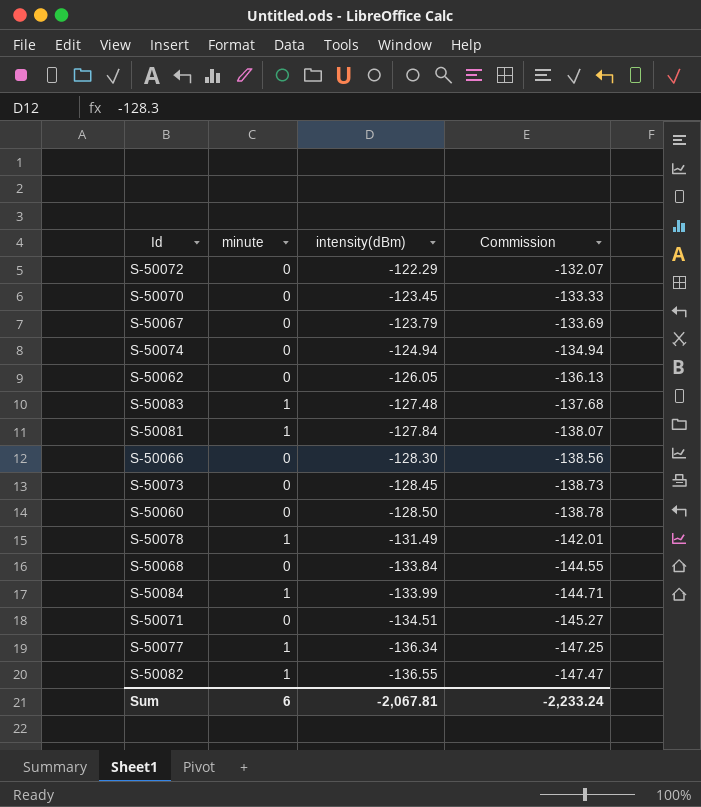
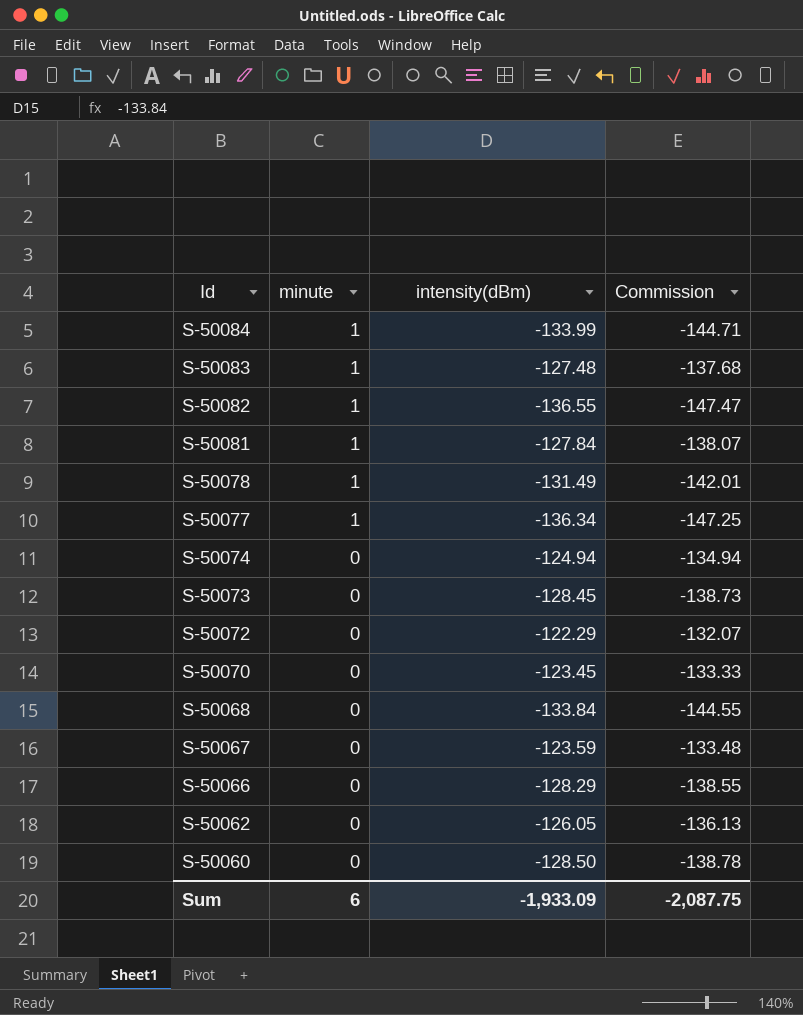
row order: intensity(dBm) descending -> Id descending
row S-50071: 0 | -134.51 | -145.27 -> none
S-50067 | intensity(dBm): -123.79 -> -123.59
S-50067 | Commission: -133.69 -> -133.48
S-50066 | intensity(dBm): -128.30 -> -128.29
S-50066 | Commission: -138.56 -> -138.55
Sum | intensity(dBm): -2,067.81 -> -1,933.09
Sum | Commission: -2,233.24 -> -2,087.75

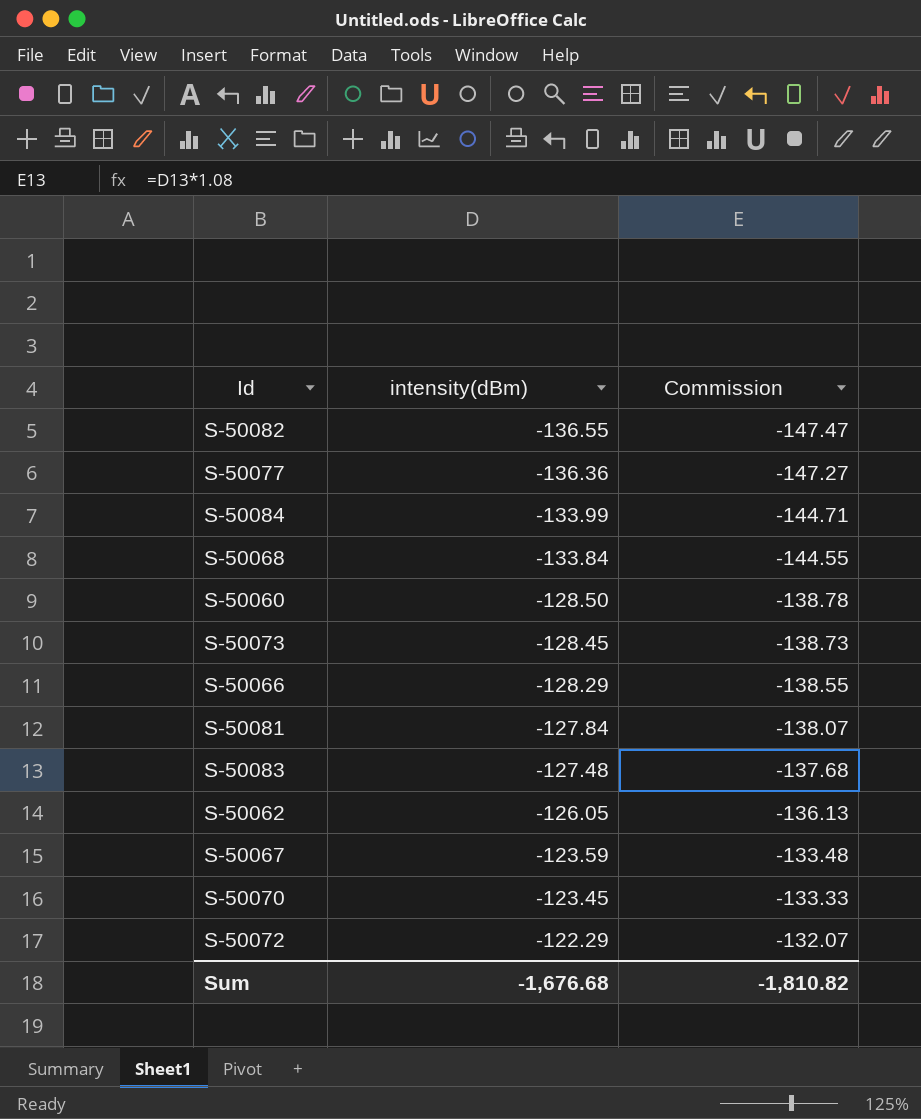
row order: Id descending -> intensity(dBm) ascending
column minute | position: 2 -> none
row S-50078: 1 | -131.49 | -142.01 -> none
row S-50074: 0 | -124.94 | -134.94 -> none
S-50077 | intensity(dBm): -136.34 -> -136.36
S-50077 | Commission: -147.25 -> -147.27
Sum | intensity(dBm): -1,933.09 -> -1,676.68
Sum | Commission: -2,087.75 -> -1,810.82

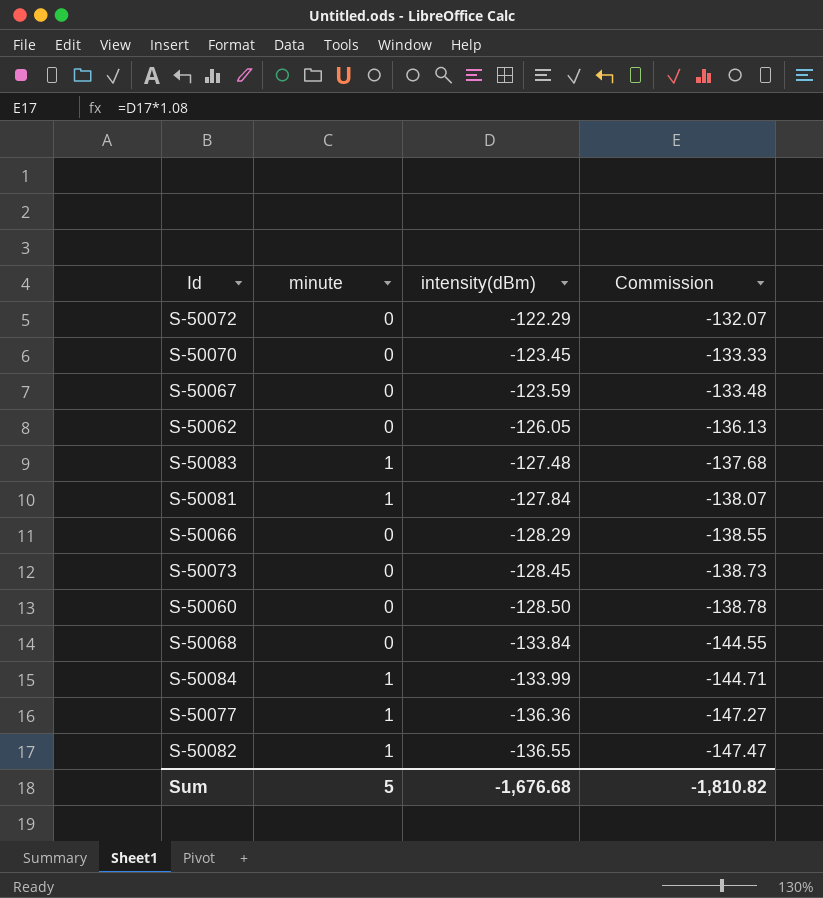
row order: intensity(dBm) ascending -> intensity(dBm) descending
column minute | position: none -> 2

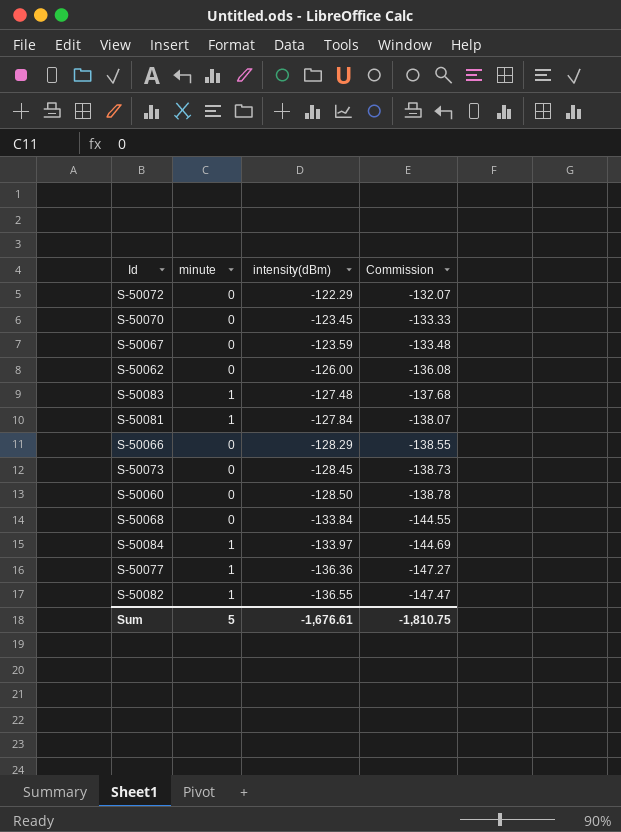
S-50062 | intensity(dBm): -126.05 -> -126.00
S-50062 | Commission: -136.13 -> -136.08
S-50084 | intensity(dBm): -133.99 -> -133.97
S-50084 | Commission: -144.71 -> -144.69
Sum | intensity(dBm): -1,676.68 -> -1,676.61
Sum | Commission: -1,810.82 -> -1,810.75

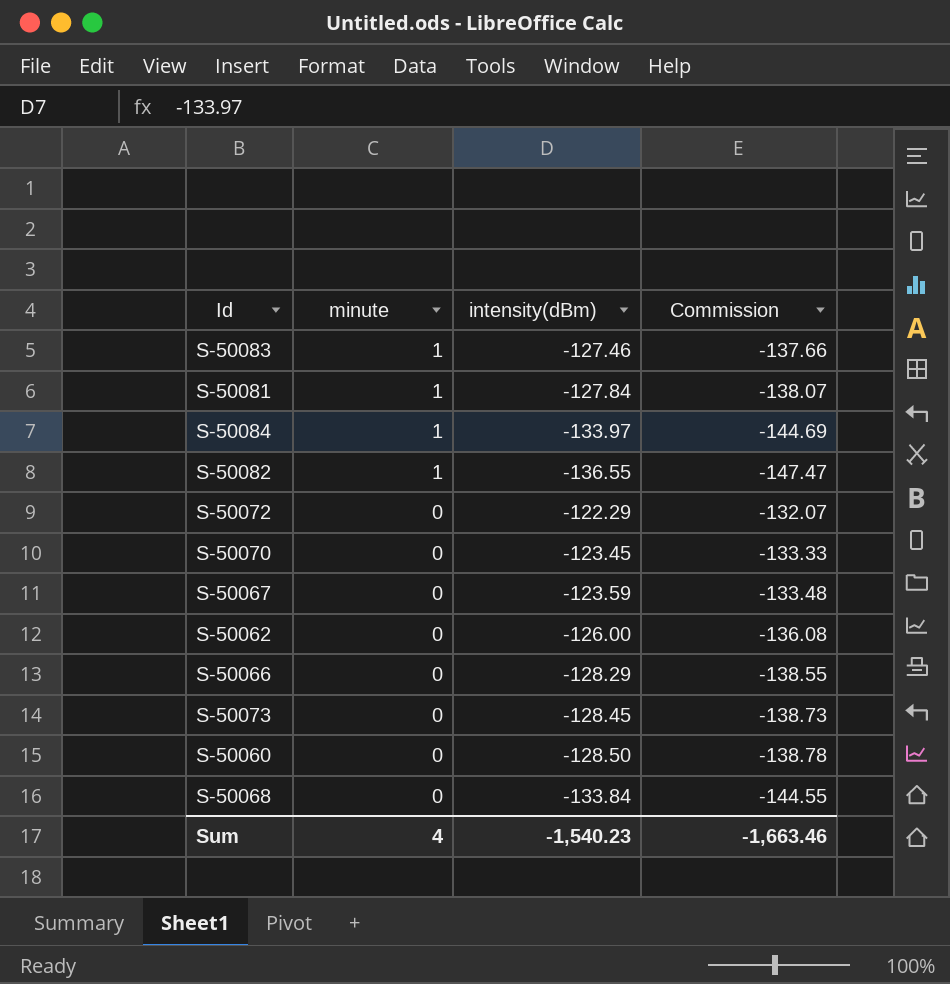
row order: intensity(dBm) descending -> minute descending
row S-50077: 1 | -136.36 | -147.27 -> none
S-50083 | intensity(dBm): -127.48 -> -127.46
S-50083 | Commission: -137.68 -> -137.66
Sum | minute: 5 -> 4
Sum | intensity(dBm): -1,676.61 -> -1,540.23
Sum | Commission: -1,810.75 -> -1,663.46

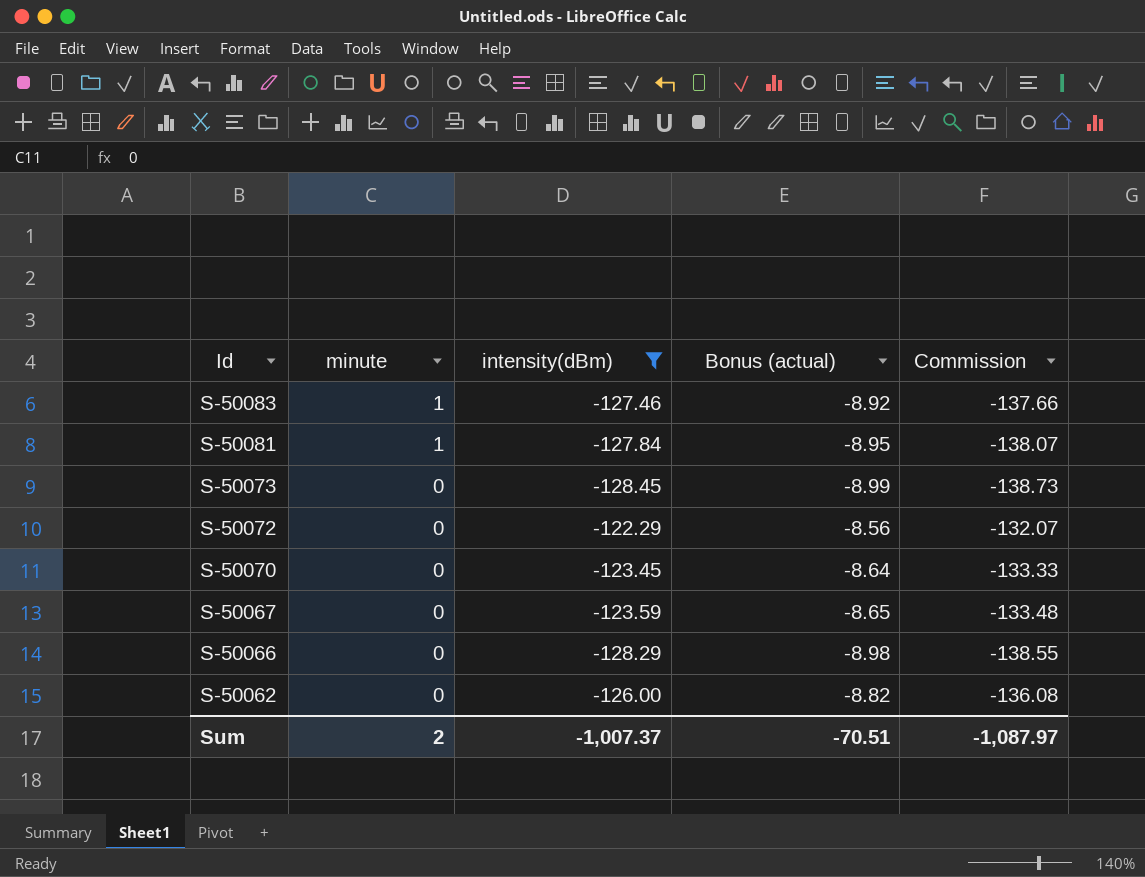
filter: none -> intensity(dBm) >= -128.45
row order: minute descending -> Id descending
column Bonus (actual) | formula: none -> [intensity(dBm)] * 0.07
Sum | minute: 4 -> 2
Sum | intensity(dBm): -1,540.23 -> -1,007.37
Sum | Commission: -1,663.46 -> -1,087.97

